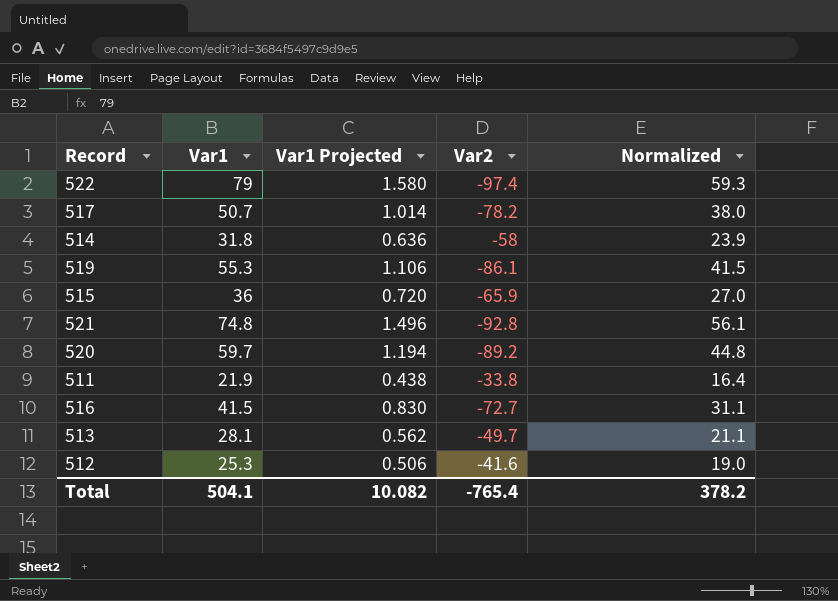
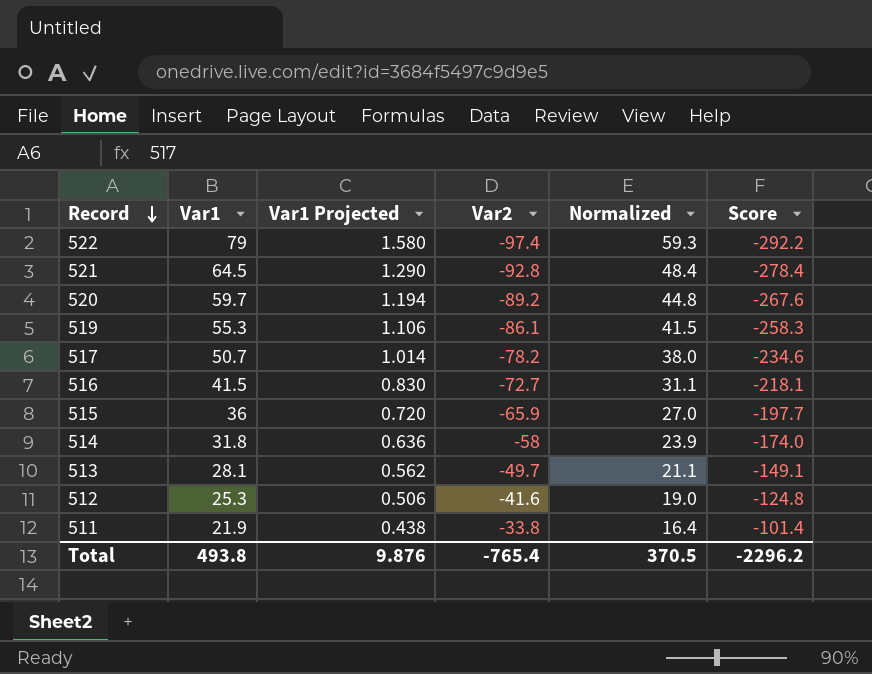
row order: none -> Record descending
column Score | formula: none -> [Var2] * 3
521 | Var1: 74.8 -> 64.5
521 | Var1 Projected: 1.496 -> 1.290
521 | Normalized: 56.1 -> 48.4
Total | Var1: 504.1 -> 493.8
Total | Var1 Projected: 10.082 -> 9.876
Total | Normalized: 378.2 -> 370.5

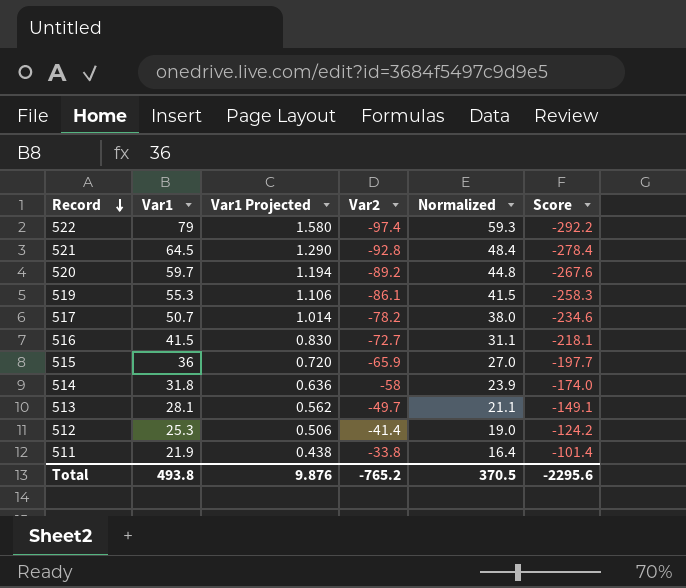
512 | Var2: -41.6 -> -41.4
512 | Score: -124.8 -> -124.2
Total | Var2: -765.4 -> -765.2
Total | Score: -2296.2 -> -2295.6

